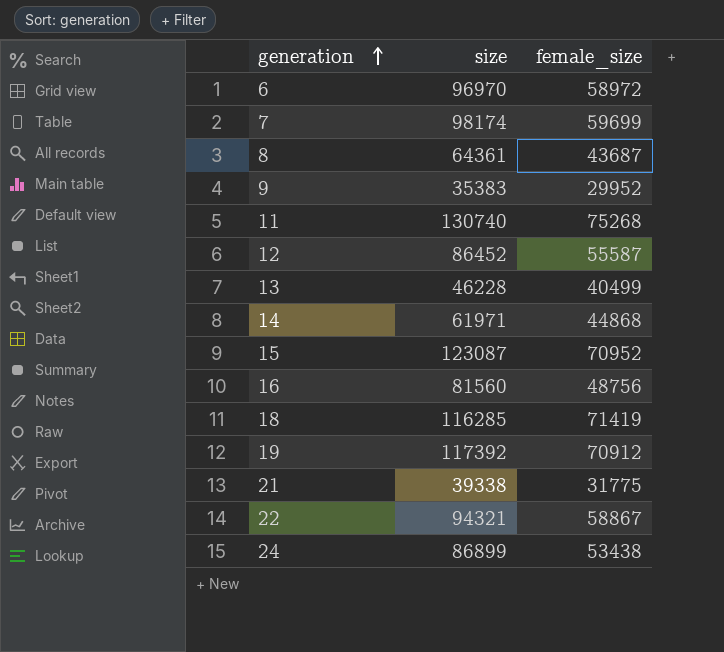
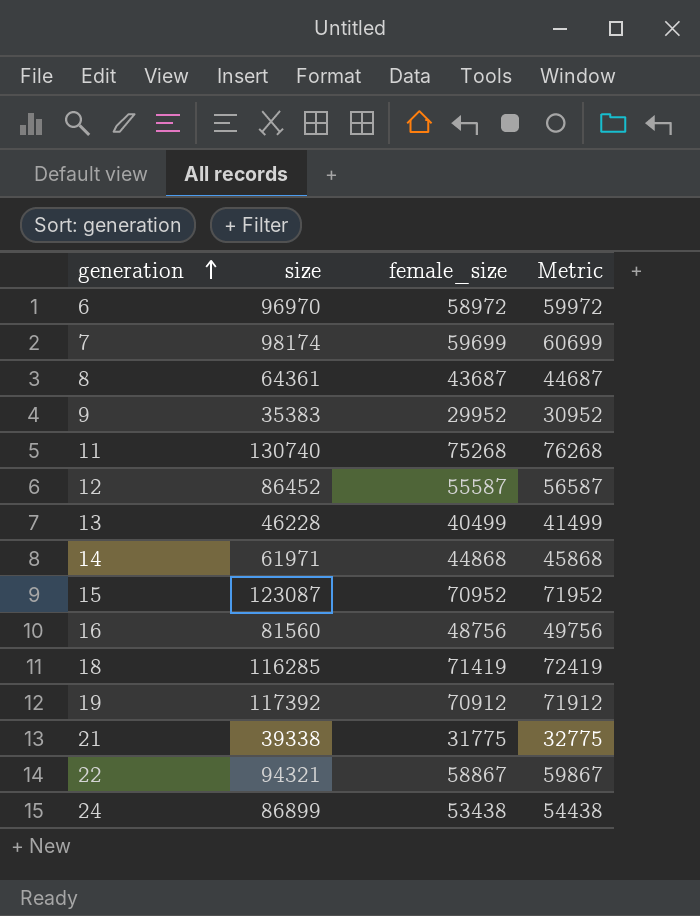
column Metric | formula: none -> [female_size] + 1000

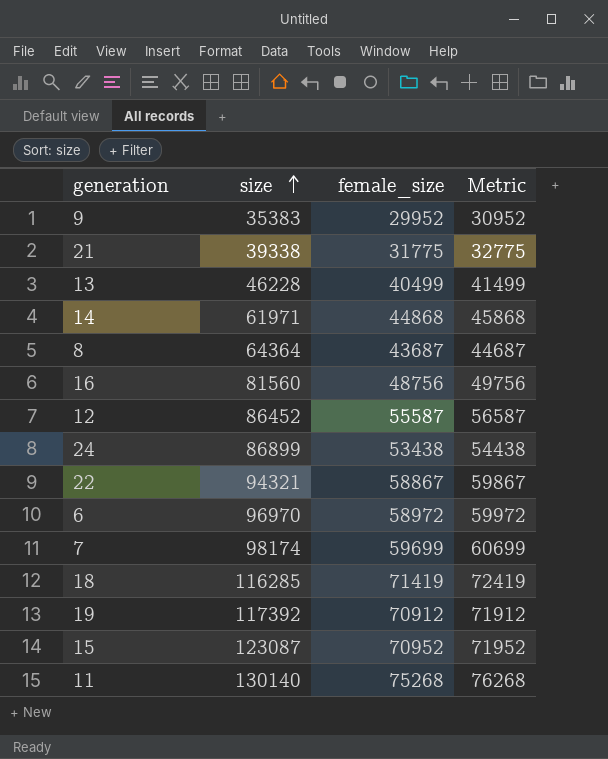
row order: generation ascending -> size ascending
8 | size: 64361 -> 64364
11 | size: 130740 -> 130140

